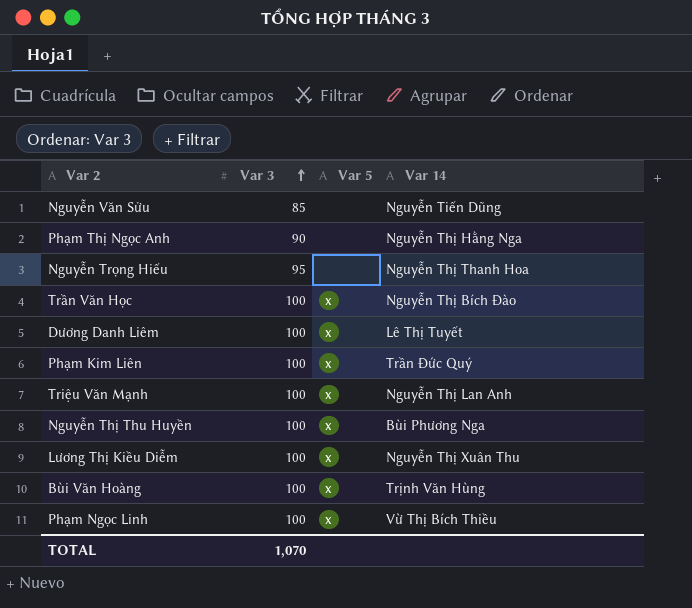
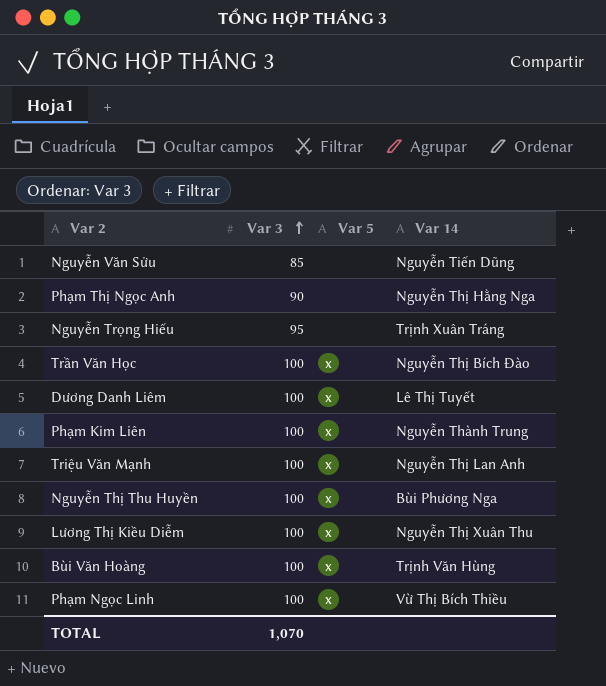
Nguyễn Trọng Hiếu | Var 14: Nguyễn Thị Thanh Hoa -> Trịnh Xuân Tráng
Phạm Kim Liên | Var 14: Trần Đức Quý -> Nguyễn Thành Trung

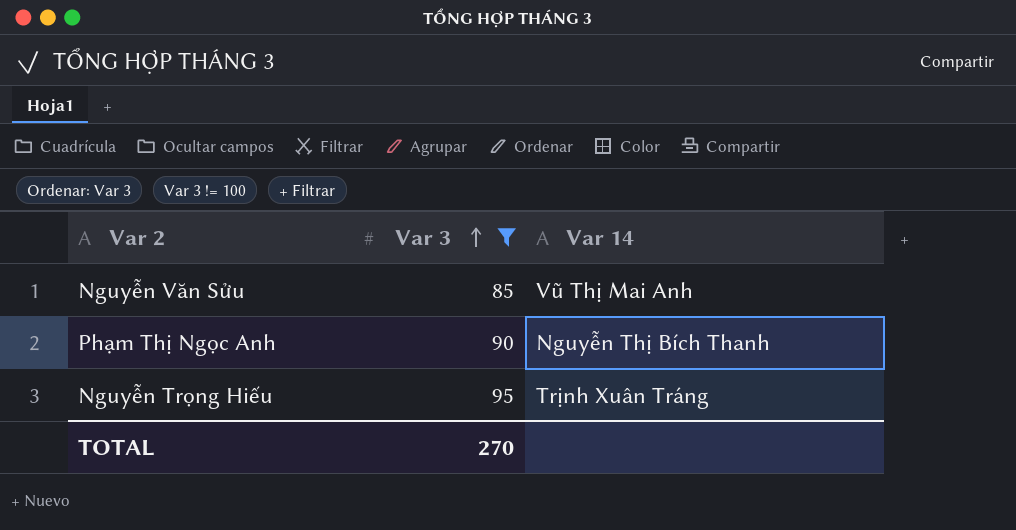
filter: none -> Var 3 != 100
column Var 5 | position: 3 -> none
Nguyễn Văn Sửu | Var 14: Nguyễn Tiến Dũng -> Vũ Thị Mai Anh
Phạm Thị Ngọc Anh | Var 14: Nguyễn Thị Hằng Nga -> Nguyễn Thị Bích Thanh
TOTAL | Var 3: 1,070 -> 270

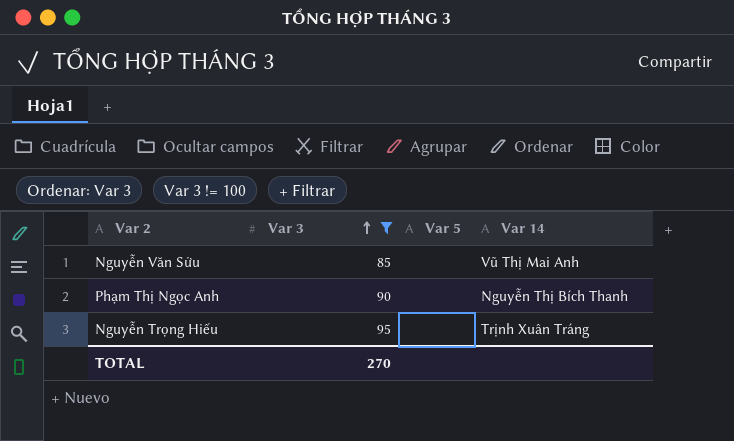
column Var 5 | position: none -> 3

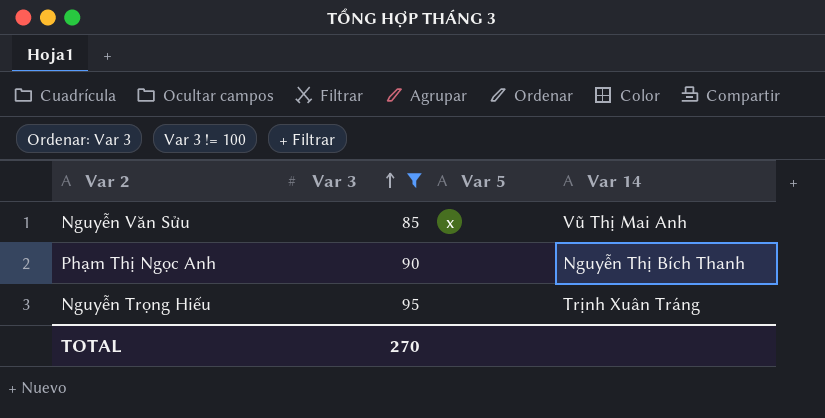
Nguyễn Văn Sửu | Var 5: none -> x

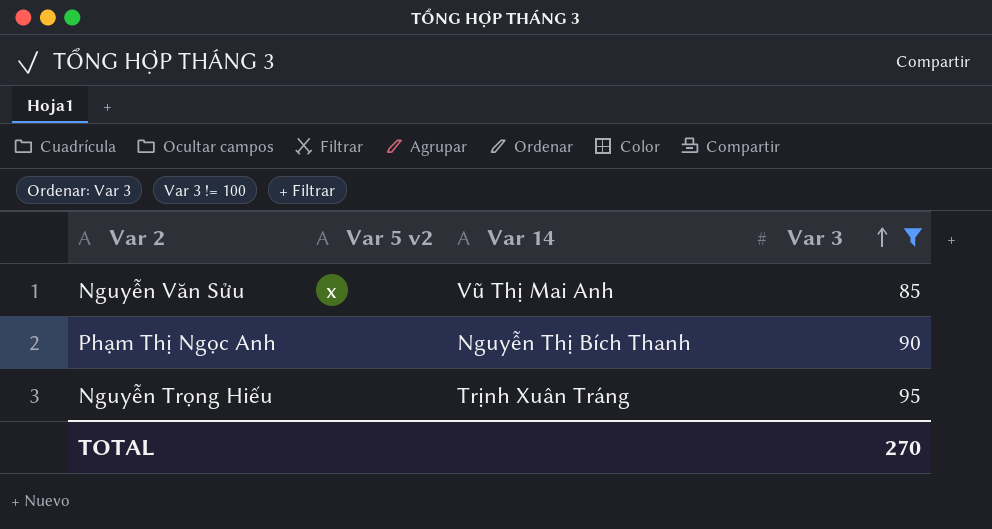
column name: Var 5 -> Var 5 v2
column Var 3 | position: 2 -> 4

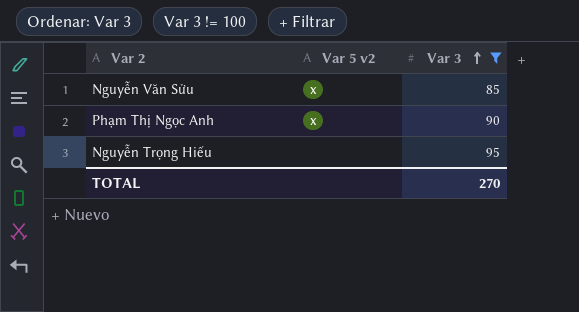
column Var 14 | position: 3 -> none
Phạm Thị Ngọc Anh | Var 5 v2: none -> x

